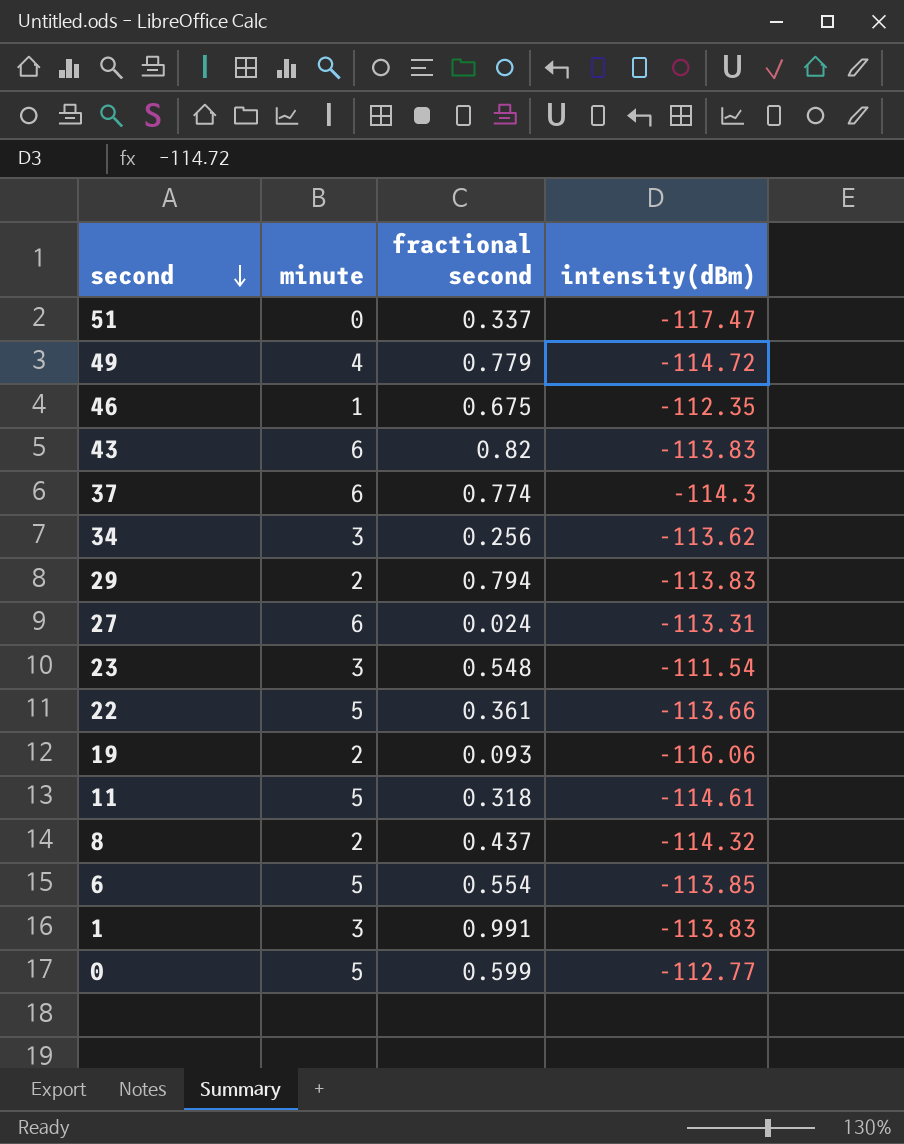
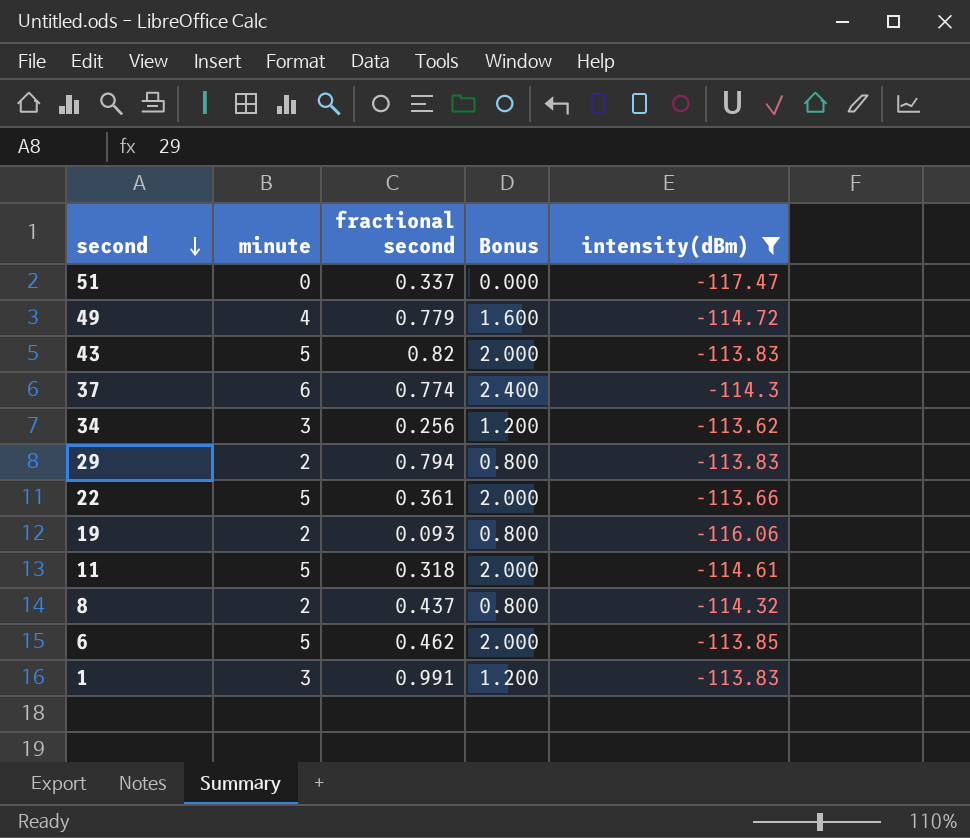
filter: none -> intensity(dBm) <= -113.62
column Bonus | formula: none -> [minute] * 0.4
43 | minute: 6 -> 5
6 | fractional second: 0.554 -> 0.462

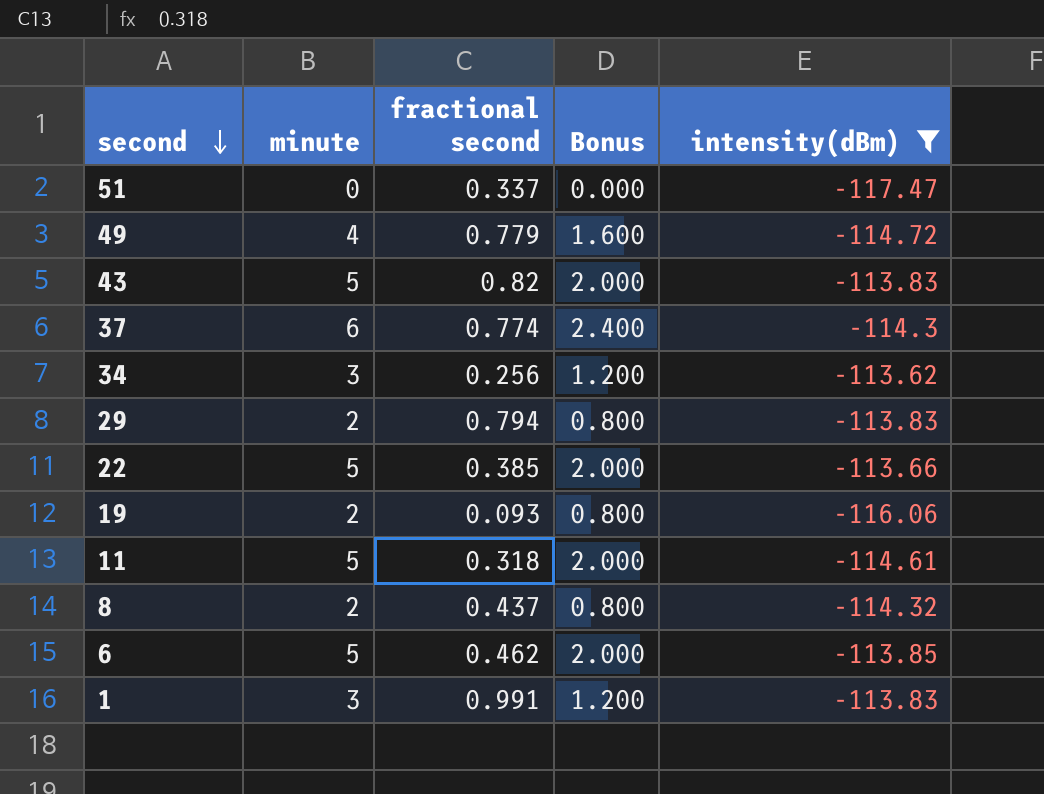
22 | fractional second: 0.361 -> 0.385

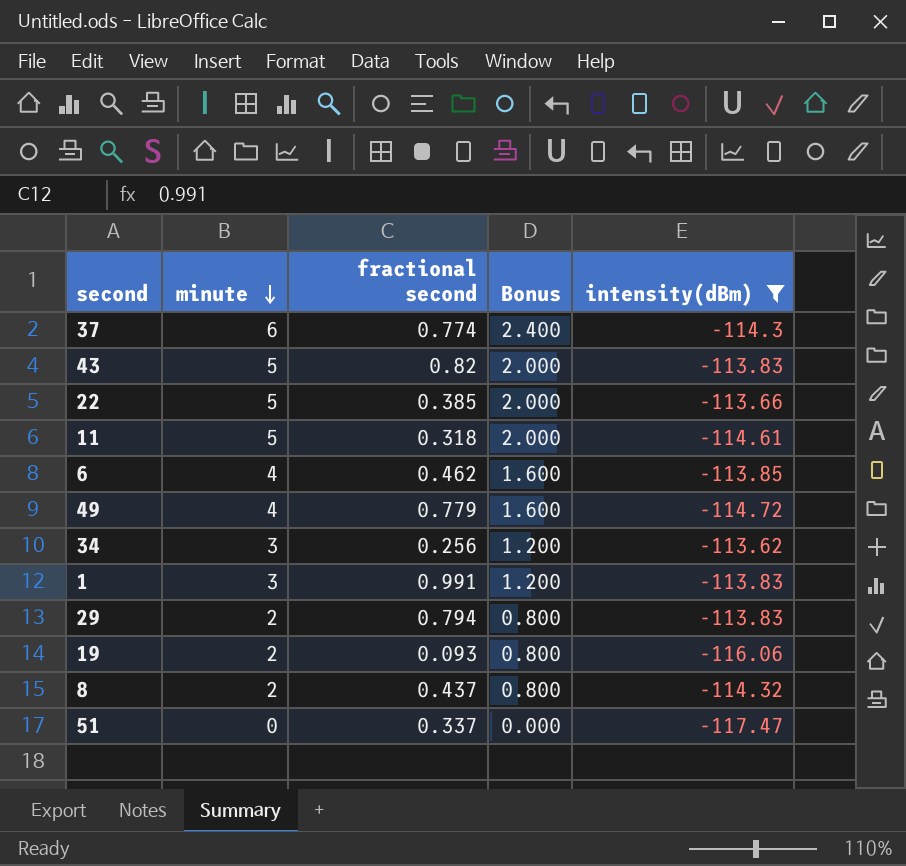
row order: second descending -> minute descending
6 | minute: 5 -> 4
6 | Bonus: 2.000 -> 1.600

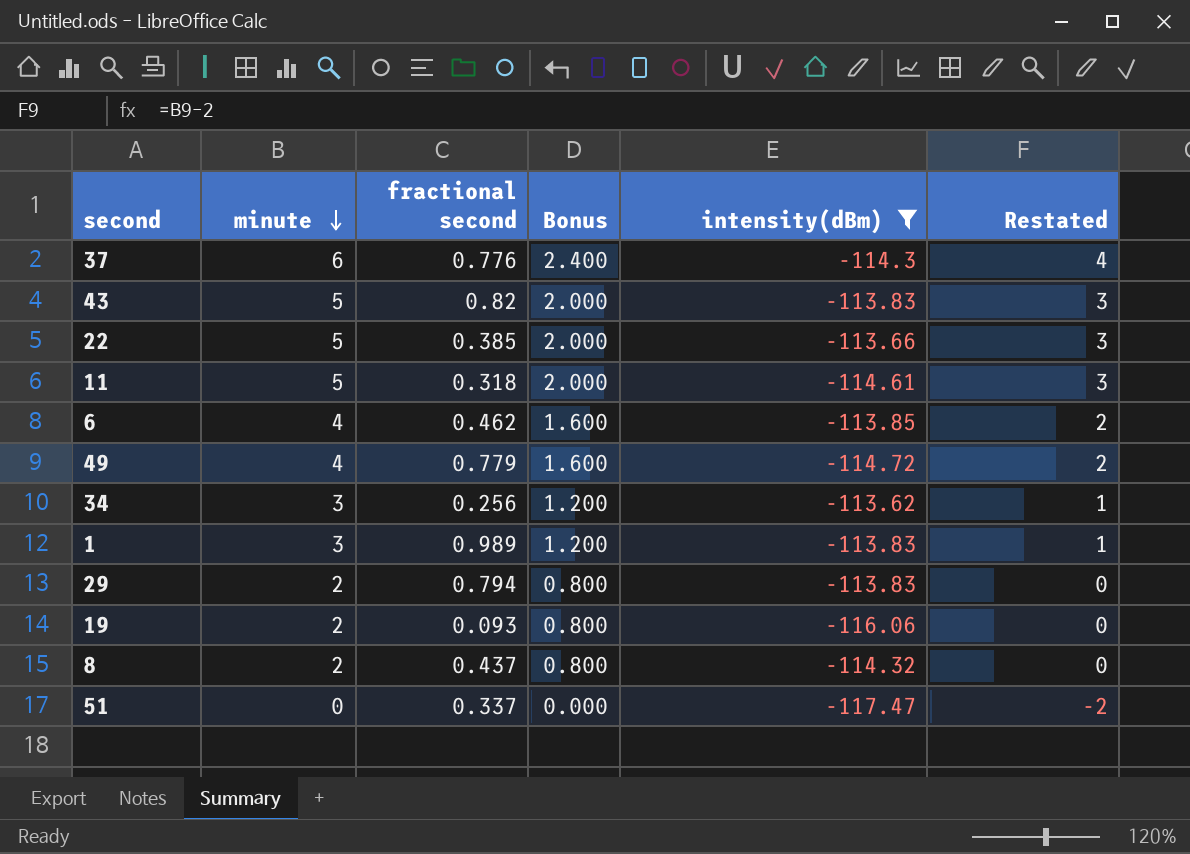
column Restated | formula: none -> [minute] - 2
37 | fractional second: 0.774 -> 0.776
1 | fractional second: 0.991 -> 0.989

